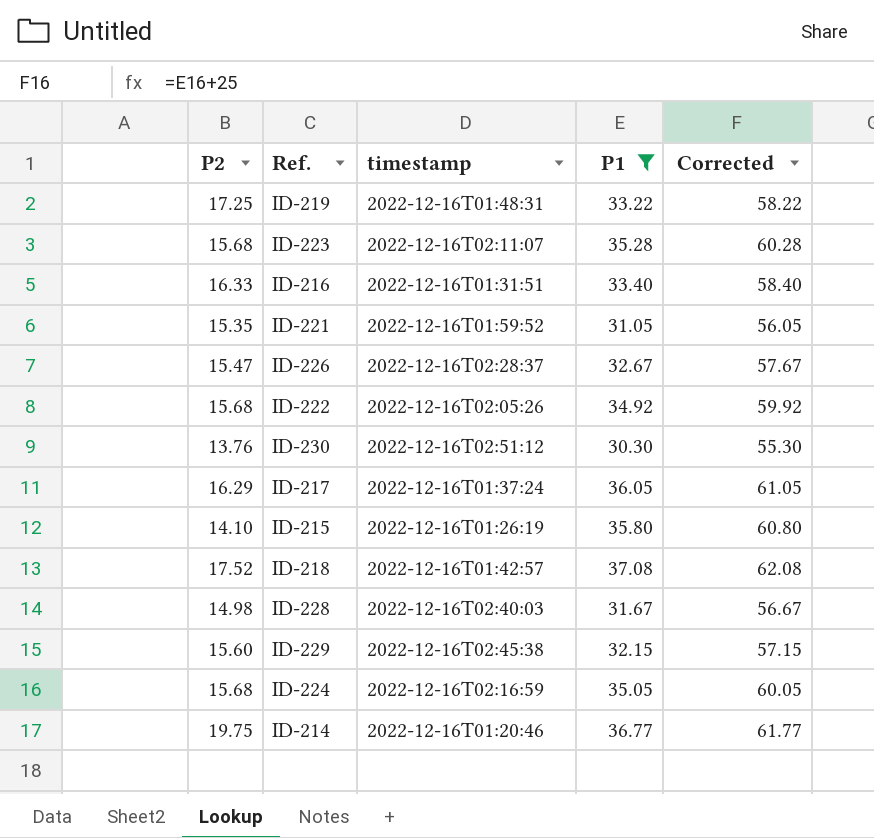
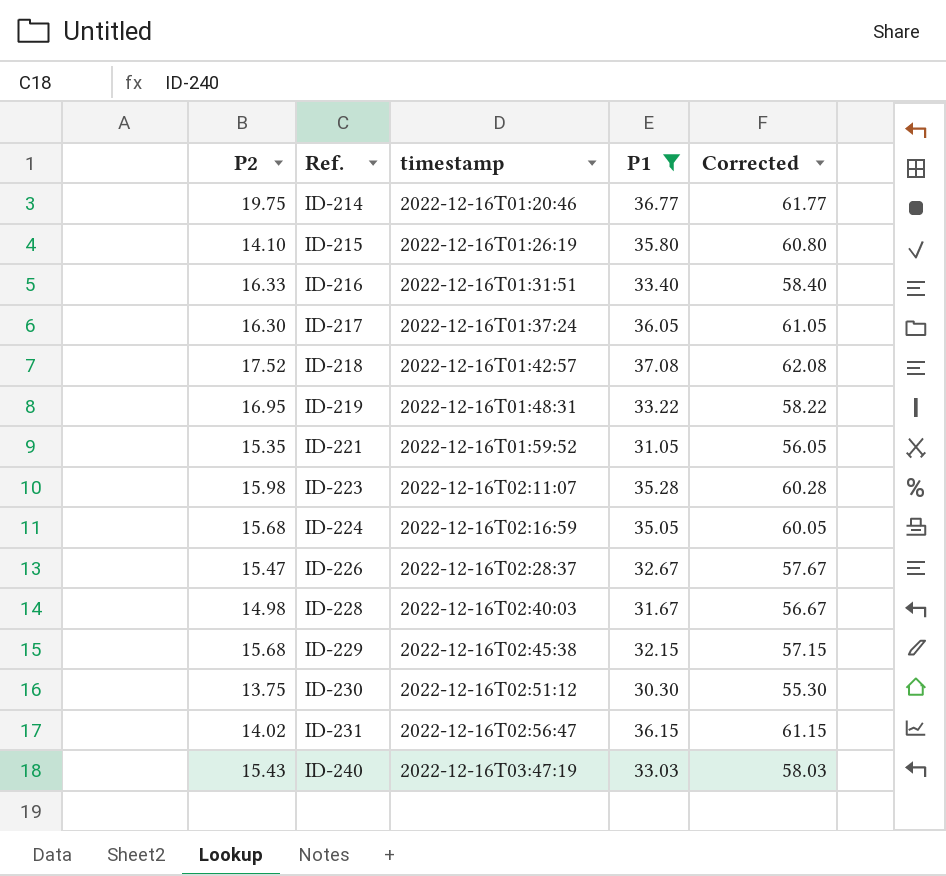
row order: none -> Ref. ascending
row ID-222: 15.68 | 2022-12-16T02:05:26 | 34.92 | 59.92 -> none
ID-217 | P2: 16.29 -> 16.30
ID-219 | P2: 17.25 -> 16.95
ID-223 | P2: 15.68 -> 15.98
ID-229 | P2: 15.60 -> 15.68
ID-230 | P2: 13.76 -> 13.75
row ID-231: none -> 14.02 | 2022-12-16T02:56:47 | 36.15 | 61.15
row ID-240: none -> 15.43 | 2022-12-16T03:47:19 | 33.03 | 58.03

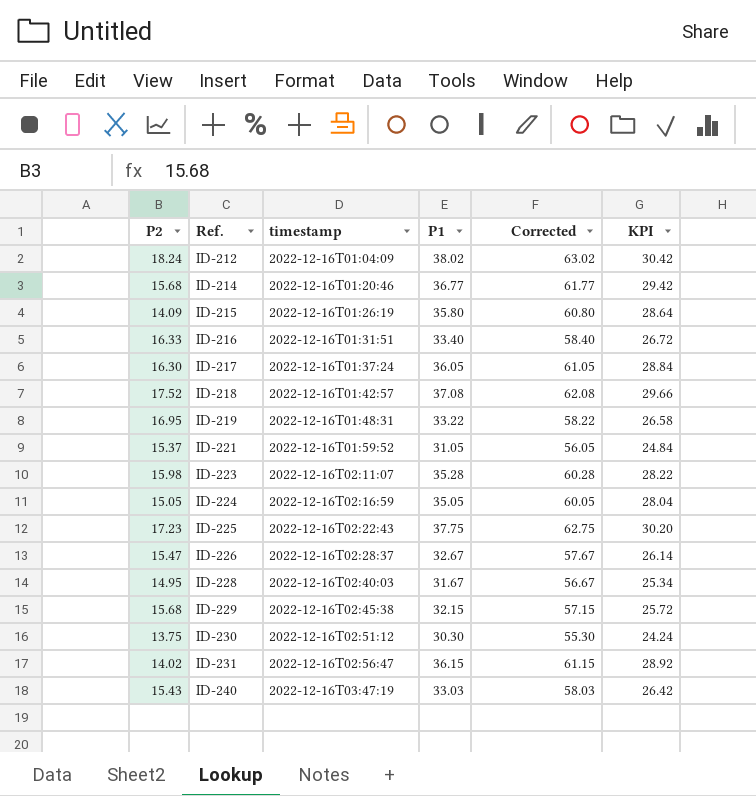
filter: P1 <= 37.08 -> none
column KPI | formula: none -> [P1] * 0.8
ID-214 | P2: 19.75 -> 15.68
ID-215 | P2: 14.10 -> 14.09
ID-221 | P2: 15.35 -> 15.37
ID-224 | P2: 15.68 -> 15.05
ID-228 | P2: 14.98 -> 14.95

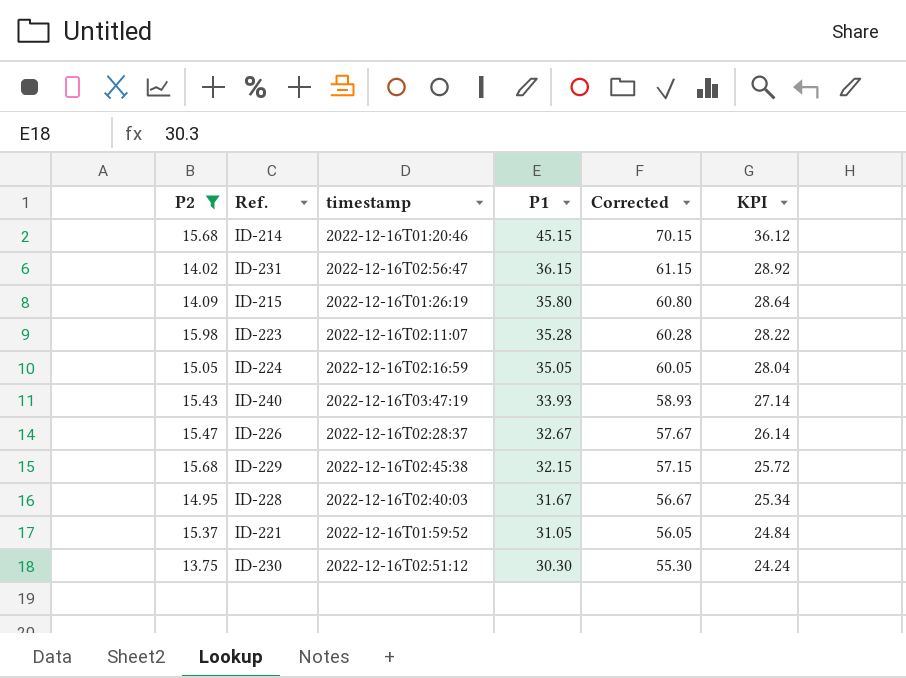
filter: none -> P2 <= 15.98
row order: Ref. ascending -> P1 descending
ID-214 | P1: 36.77 -> 45.15
ID-214 | Corrected: 61.77 -> 70.15
ID-214 | KPI: 29.42 -> 36.12
ID-240 | P1: 33.03 -> 33.93
ID-240 | Corrected: 58.03 -> 58.93
ID-240 | KPI: 26.42 -> 27.14

